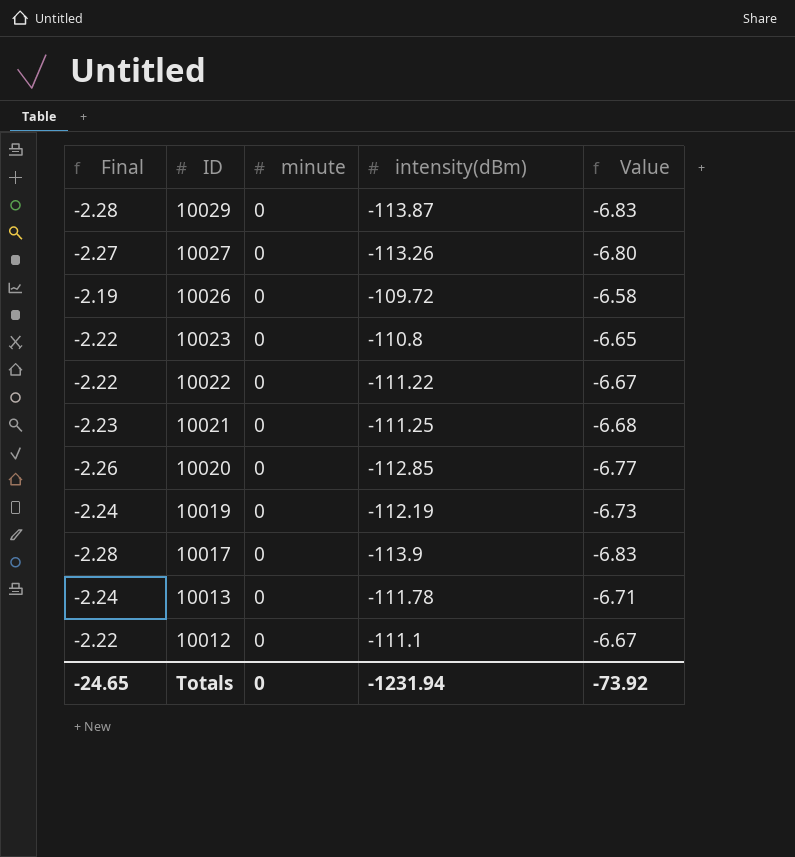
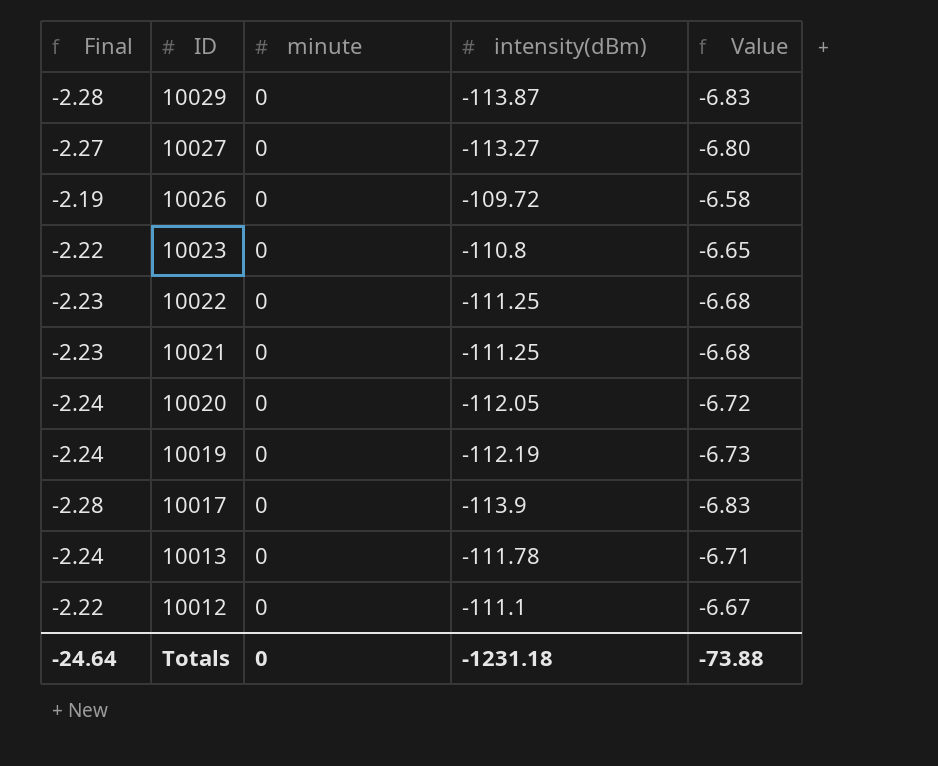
10027 | intensity(dBm): -113.26 -> -113.27
10022 | Final: -2.22 -> -2.23
10022 | intensity(dBm): -111.22 -> -111.25
10022 | Value: -6.67 -> -6.68
10020 | Final: -2.26 -> -2.24
10020 | intensity(dBm): -112.85 -> -112.05
10020 | Value: -6.77 -> -6.72
Totals | Final: -24.65 -> -24.64
Totals | intensity(dBm): -1231.94 -> -1231.18
Totals | Value: -73.92 -> -73.88

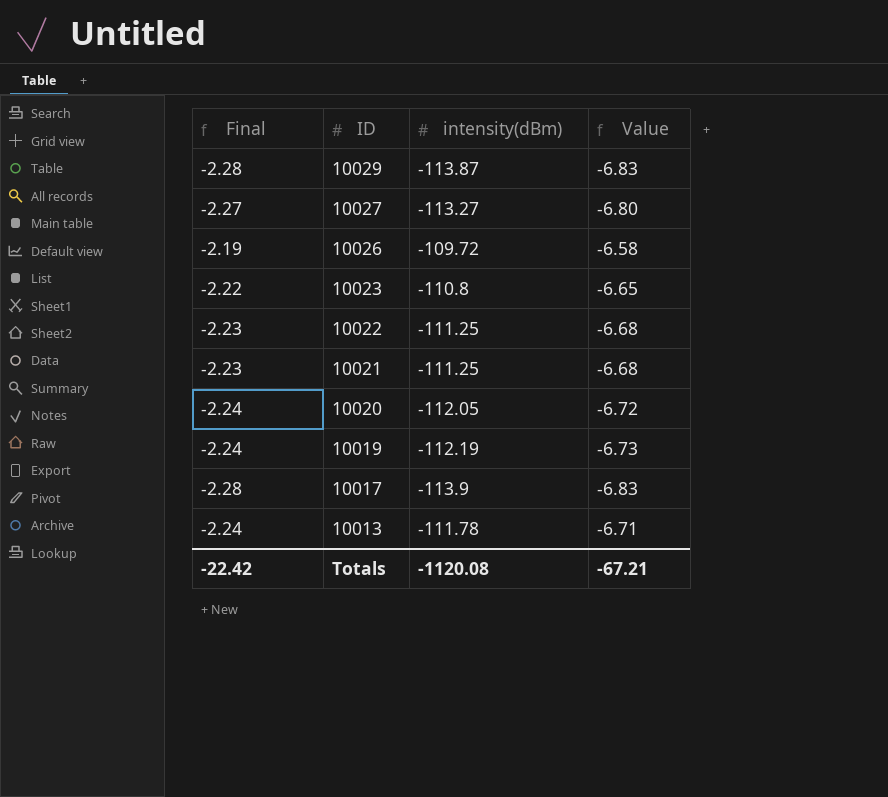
column minute | position: 3 -> none
row 10012: -2.22 | 0 | -111.1 | -6.67 -> none
Totals | Final: -24.64 -> -22.42
Totals | intensity(dBm): -1231.18 -> -1120.08
Totals | Value: -73.88 -> -67.21

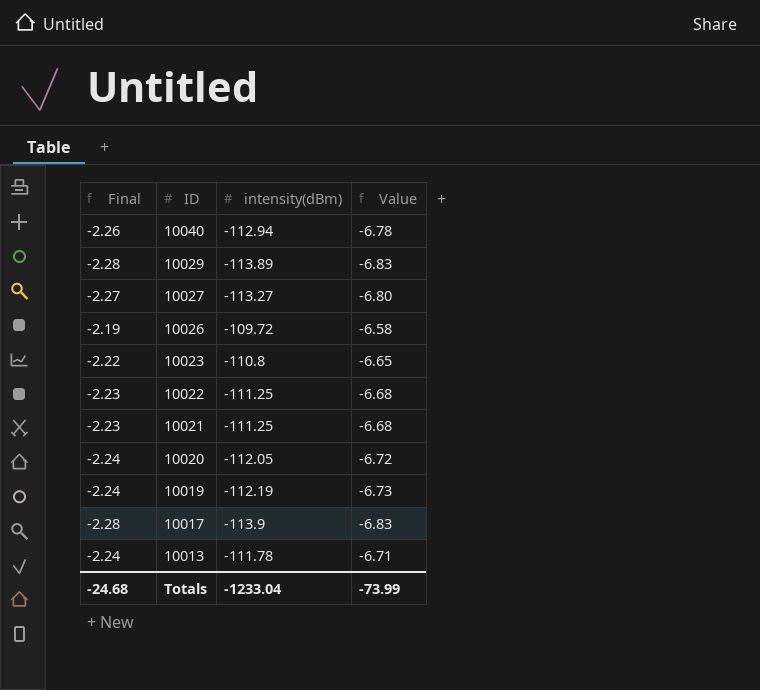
row 10040: none -> -2.26 | -112.94 | -6.78
10029 | intensity(dBm): -113.87 -> -113.89
Totals | Final: -22.42 -> -24.68
Totals | intensity(dBm): -1120.08 -> -1233.04
Totals | Value: -67.21 -> -73.99

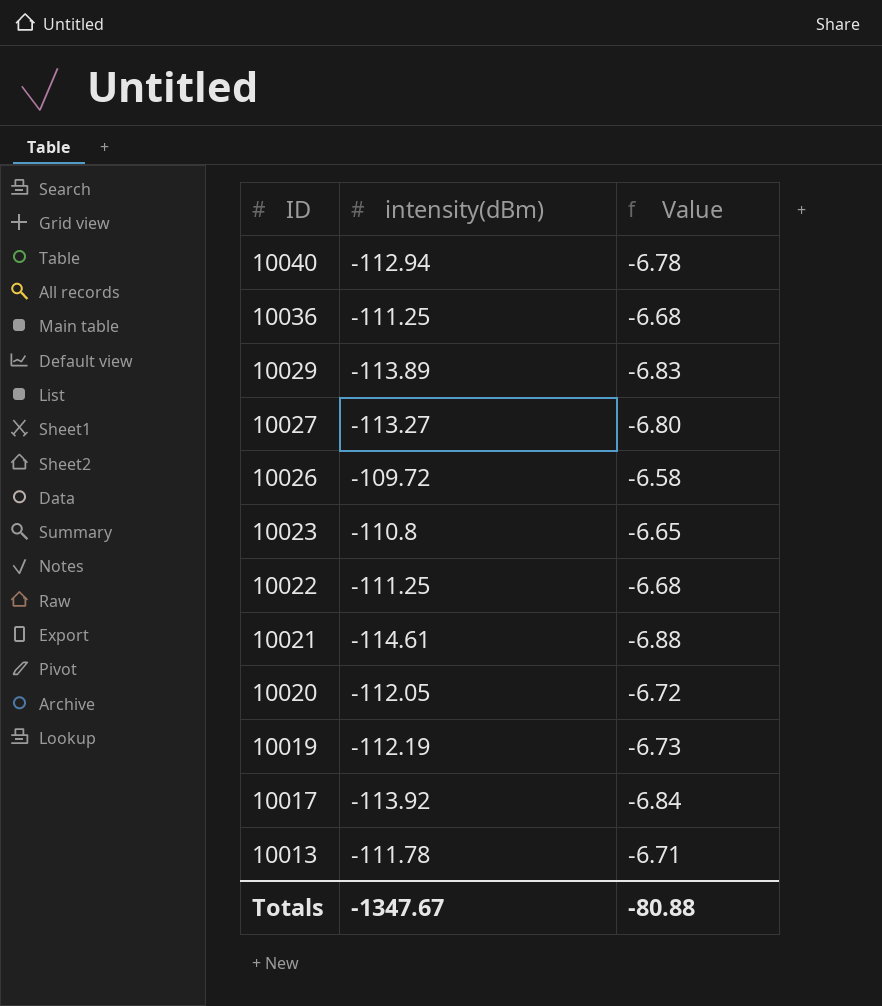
column Final | formula: [intensity(dBm)] * 0.02 -> none
row 10036: none -> -111.25 | -6.68
10021 | intensity(dBm): -111.25 -> -114.61
10021 | Value: -6.68 -> -6.88
10017 | intensity(dBm): -113.9 -> -113.92
10017 | Value: -6.83 -> -6.84
Totals | intensity(dBm): -1233.04 -> -1347.67
Totals | Value: -73.99 -> -80.88

